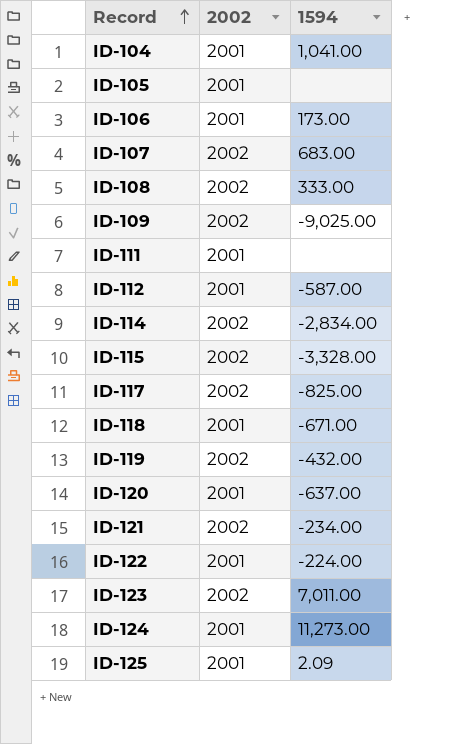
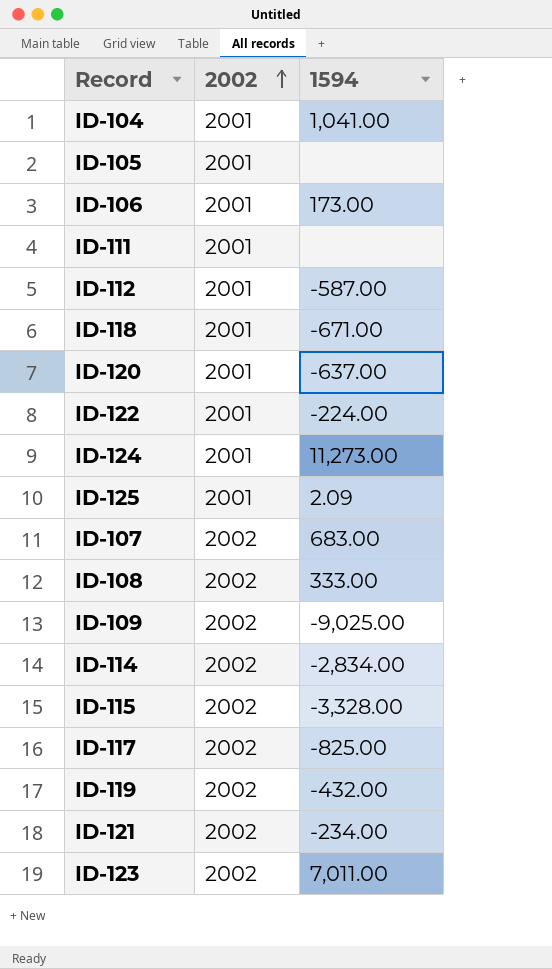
row order: Record ascending -> 2002 ascending

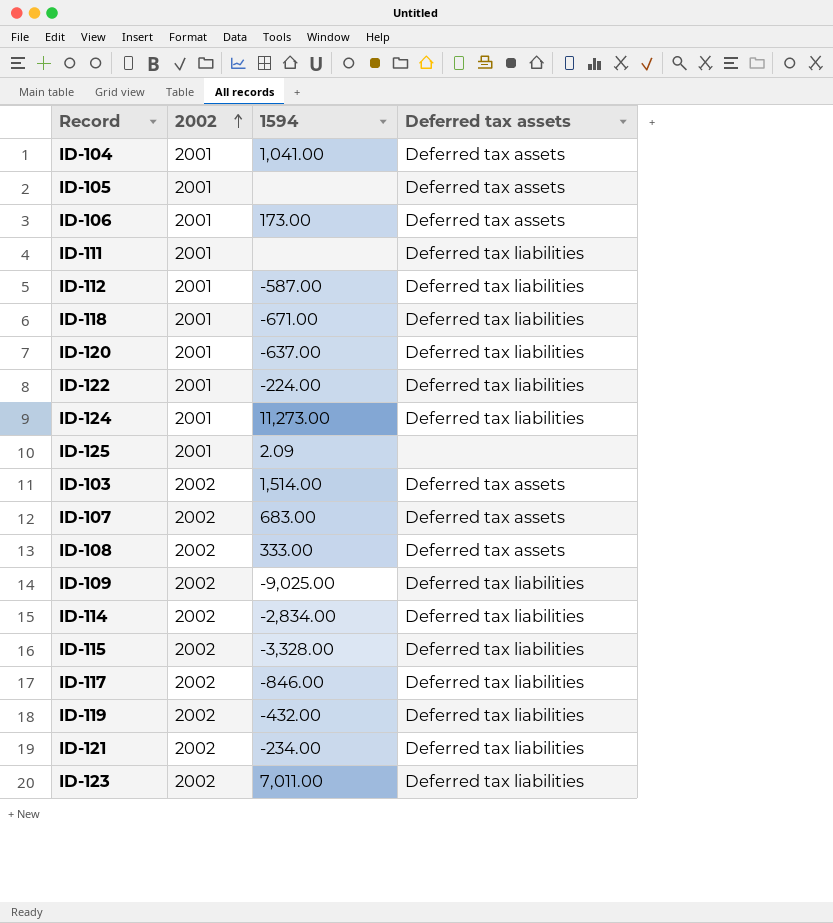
column Deferred tax assets | position: none -> 4
row ID-103: none -> 2002 | 1,514.00 | Deferred tax assets
ID-117 | 1594: -825.00 -> -846.00

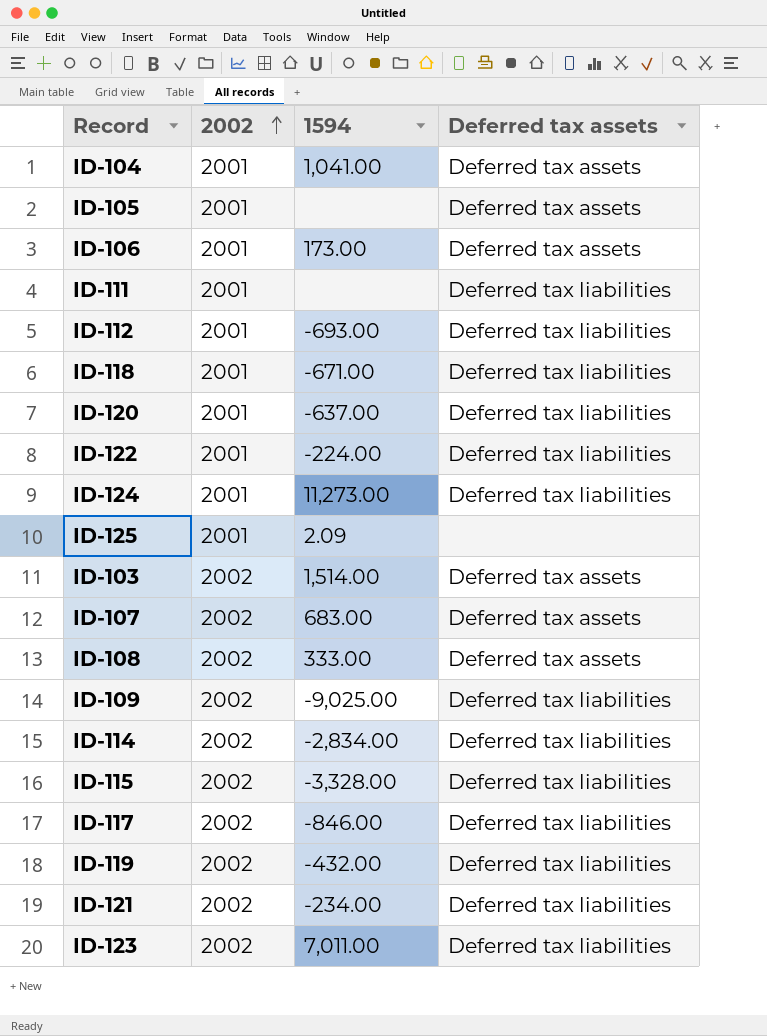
ID-112 | 1594: -587.00 -> -693.00

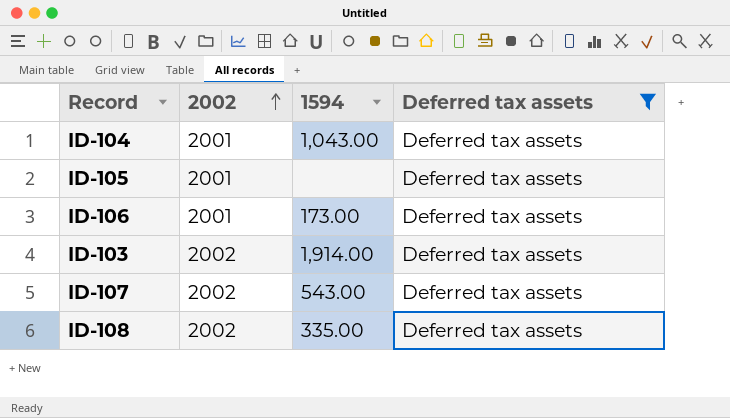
filter: none -> Deferred tax assets = Deferred tax assets
ID-104 | 1594: 1,041.00 -> 1,043.00
ID-103 | 1594: 1,514.00 -> 1,914.00
ID-107 | 1594: 683.00 -> 543.00
ID-108 | 1594: 333.00 -> 335.00

